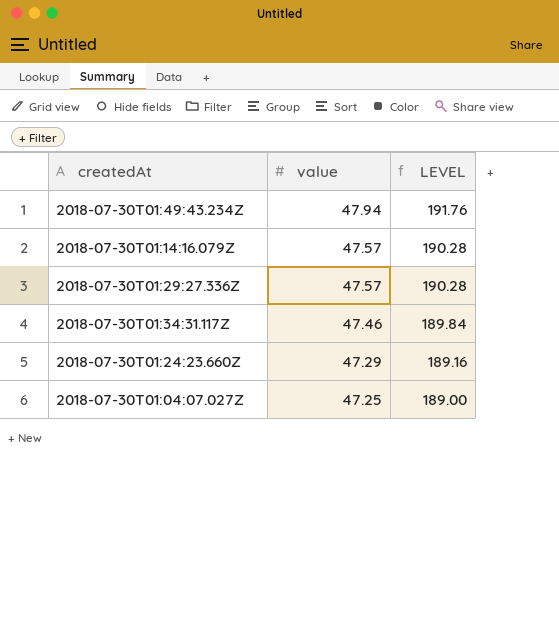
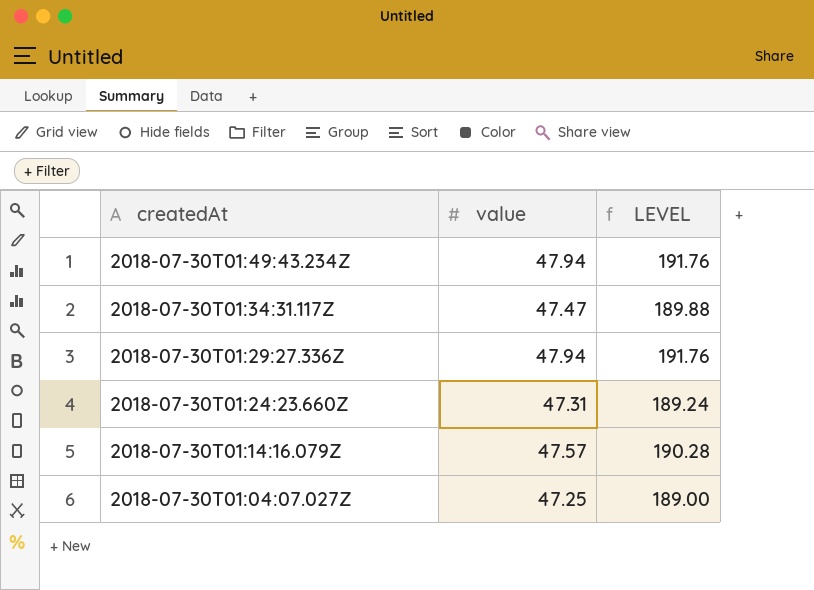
row order: value descending -> createdAt descending
2018-07-30T01:34:31.117Z | value: 47.46 -> 47.47
2018-07-30T01:34:31.117Z | LEVEL: 189.84 -> 189.88
2018-07-30T01:29:27.336Z | value: 47.57 -> 47.94
2018-07-30T01:29:27.336Z | LEVEL: 190.28 -> 191.76
2018-07-30T01:24:23.660Z | value: 47.29 -> 47.31
2018-07-30T01:24:23.660Z | LEVEL: 189.16 -> 189.24

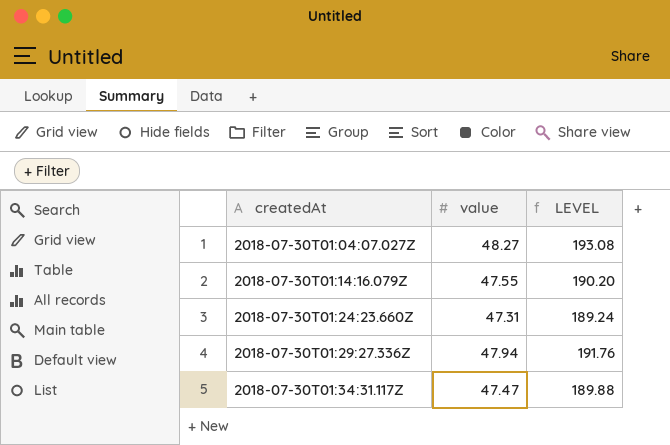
row order: createdAt descending -> createdAt ascending
row 2018-07-30T01:49:43.234Z: 47.94 | 191.76 -> none
2018-07-30T01:04:07.027Z | value: 47.25 -> 48.27
2018-07-30T01:04:07.027Z | LEVEL: 189.00 -> 193.08
2018-07-30T01:14:16.079Z | value: 47.57 -> 47.55
2018-07-30T01:14:16.079Z | LEVEL: 190.28 -> 190.20

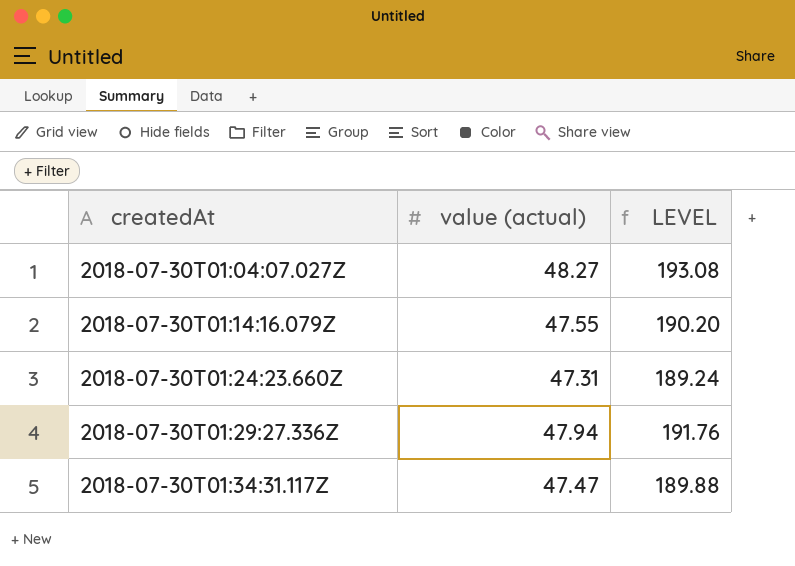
column name: value -> value (actual)

